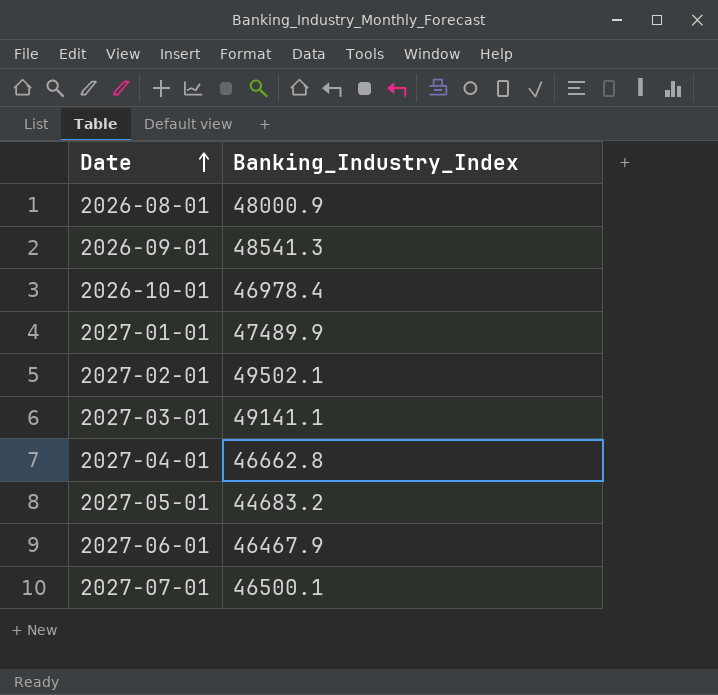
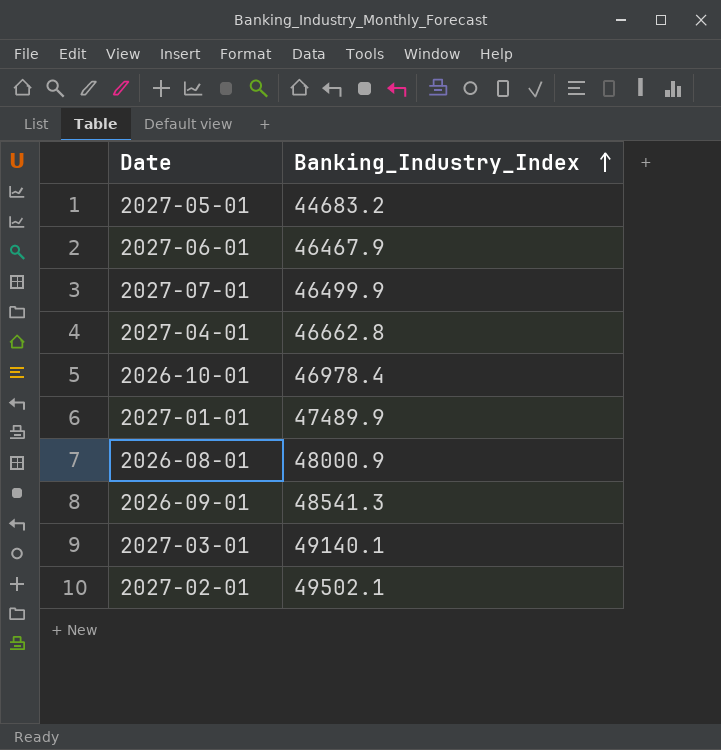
row order: Date ascending -> Banking_Industry_Index ascending
2027-07-01 | Banking_Industry_Index: 46500.1 -> 46499.9
2027-03-01 | Banking_Industry_Index: 49141.1 -> 49140.1

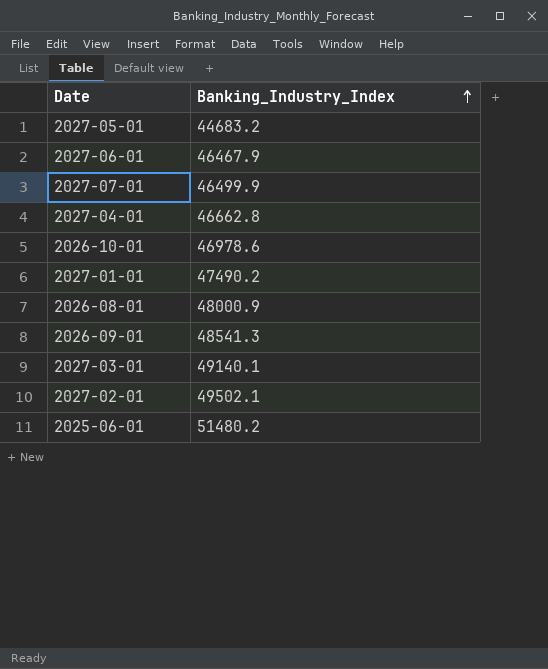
2026-10-01 | Banking_Industry_Index: 46978.4 -> 46978.6
2027-01-01 | Banking_Industry_Index: 47489.9 -> 47490.2
row 2025-06-01: none -> 51480.2

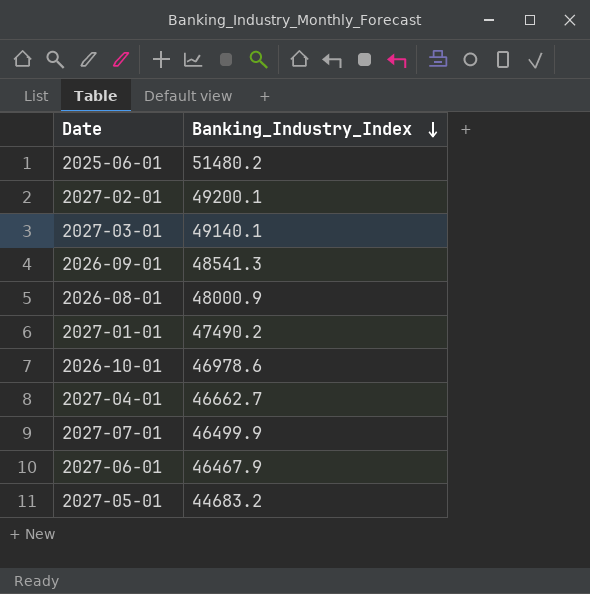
row order: Banking_Industry_Index ascending -> Banking_Industry_Index descending
2027-02-01 | Banking_Industry_Index: 49502.1 -> 49200.1
2027-04-01 | Banking_Industry_Index: 46662.8 -> 46662.7

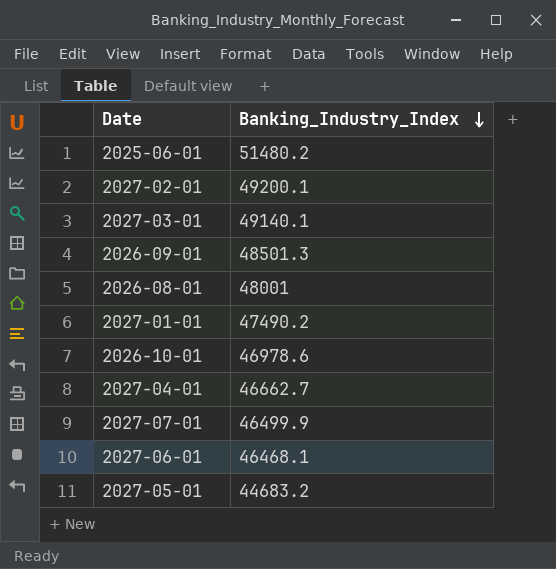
2026-09-01 | Banking_Industry_Index: 48541.3 -> 48501.3
2026-08-01 | Banking_Industry_Index: 48000.9 -> 48001
2027-06-01 | Banking_Industry_Index: 46467.9 -> 46468.1

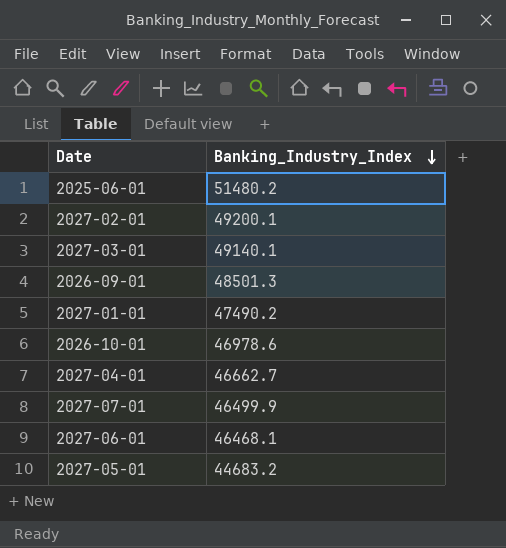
row 2026-08-01: 48001 -> none

